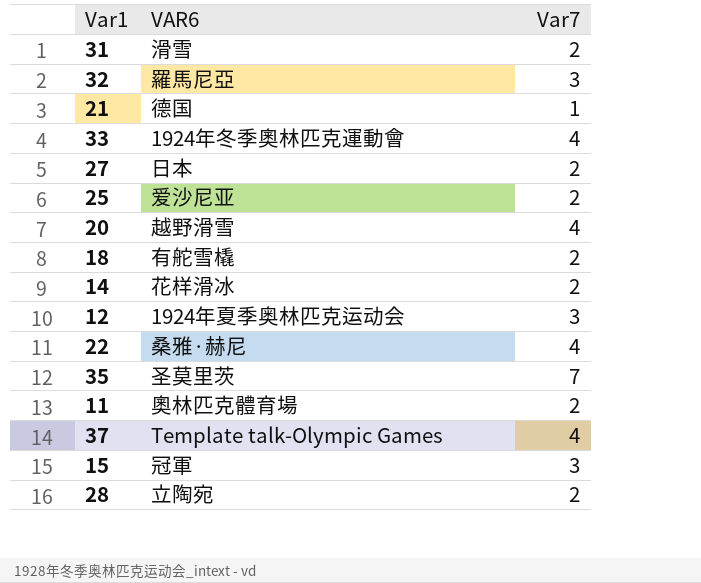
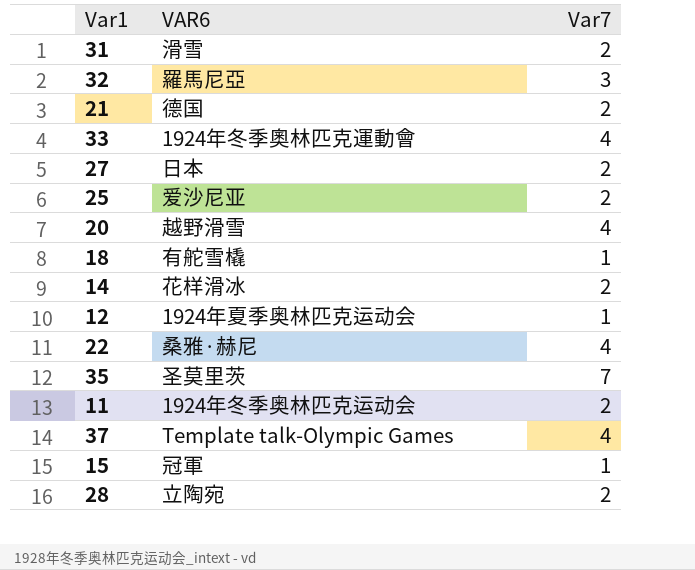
21 | Var7: 1 -> 2
18 | Var7: 2 -> 1
12 | Var7: 3 -> 1
11 | VAR6: 奧林匹克體育場 -> 1924年冬季奥林匹克运动会
15 | Var7: 3 -> 1

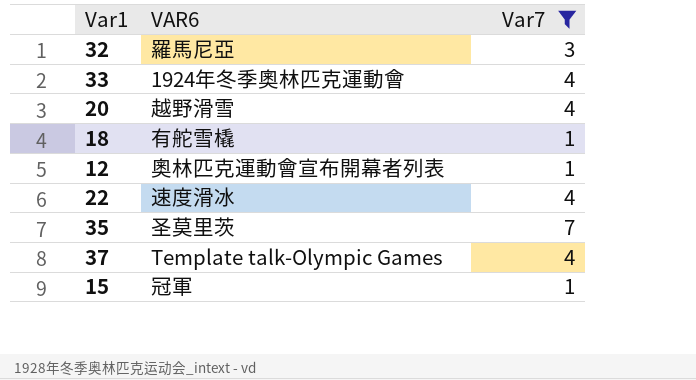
filter: none -> Var7 != 2
12 | VAR6: 1924年夏季奥林匹克运动会 -> 奧林匹克運動會宣布開幕者列表
22 | VAR6: 桑雅·赫尼 -> 速度滑冰

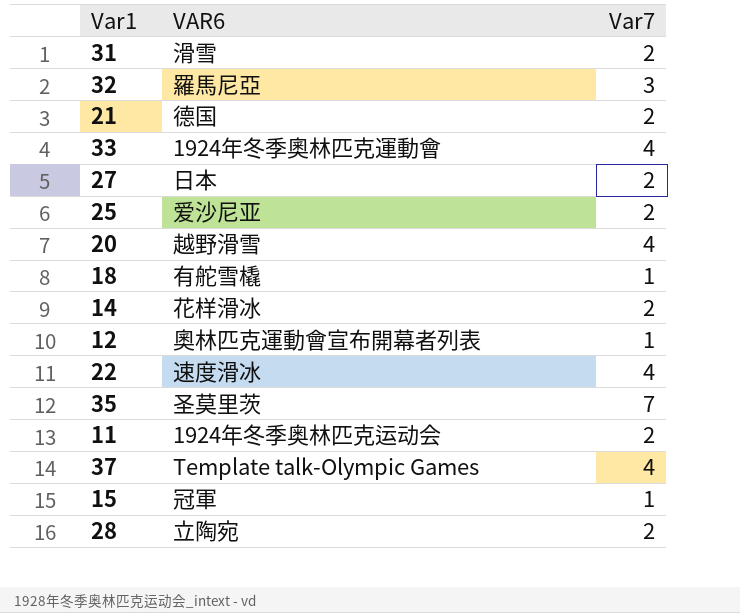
filter: Var7 != 2 -> none

